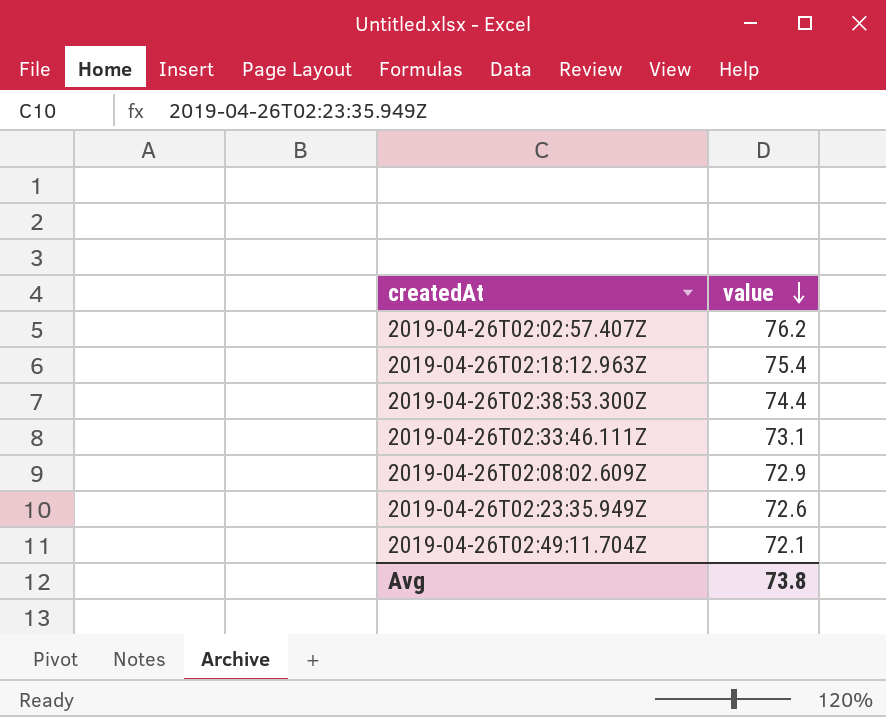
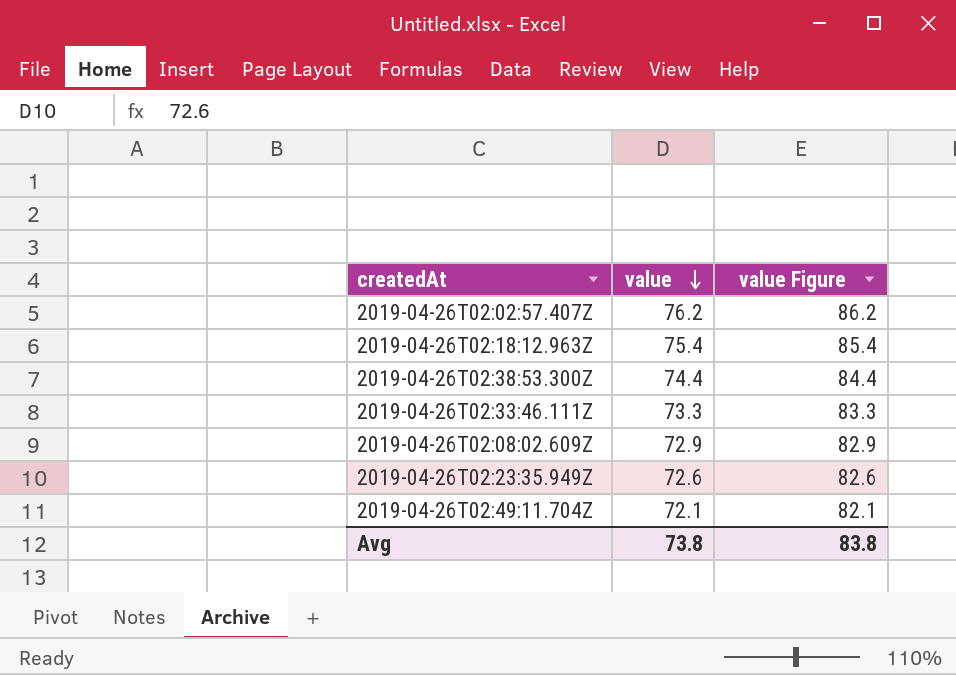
column value Figure | formula: none -> [value] + 10
2019-04-26T02:33:46.111Z | value: 73.1 -> 73.3

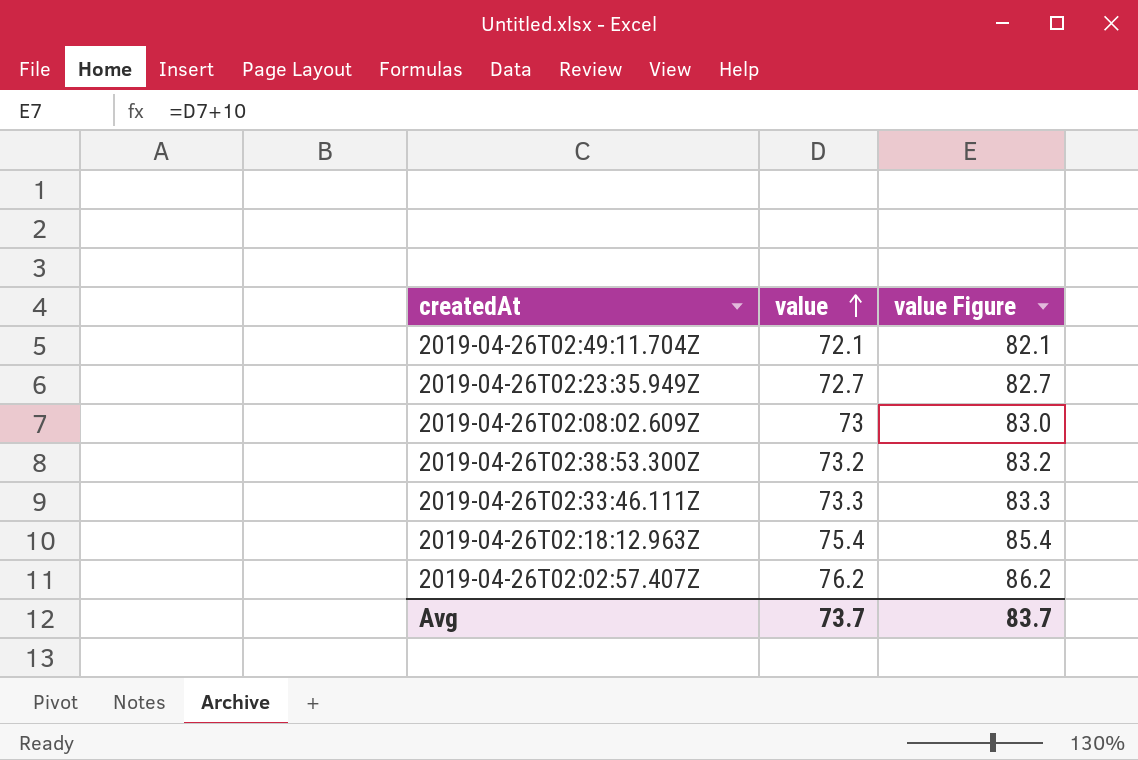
row order: value descending -> value ascending
2019-04-26T02:23:35.949Z | value: 72.6 -> 72.7
2019-04-26T02:23:35.949Z | value Figure: 82.6 -> 82.7
2019-04-26T02:08:02.609Z | value: 72.9 -> 73
2019-04-26T02:08:02.609Z | value Figure: 82.9 -> 83.0
2019-04-26T02:38:53.300Z | value: 74.4 -> 73.2
2019-04-26T02:38:53.300Z | value Figure: 84.4 -> 83.2
Avg | value: 73.8 -> 73.7
Avg | value Figure: 83.8 -> 83.7

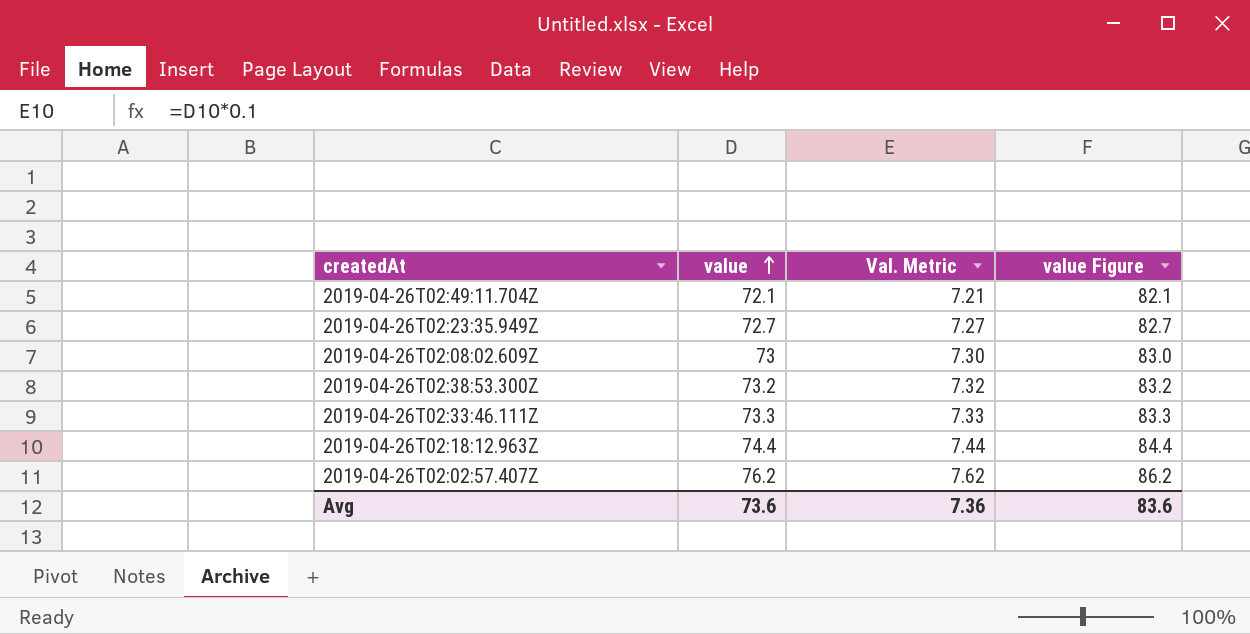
column Val. Metric | formula: none -> [value] * 0.1
2019-04-26T02:18:12.963Z | value: 75.4 -> 74.4
2019-04-26T02:18:12.963Z | value Figure: 85.4 -> 84.4
Avg | value: 73.7 -> 73.6
Avg | value Figure: 83.7 -> 83.6

